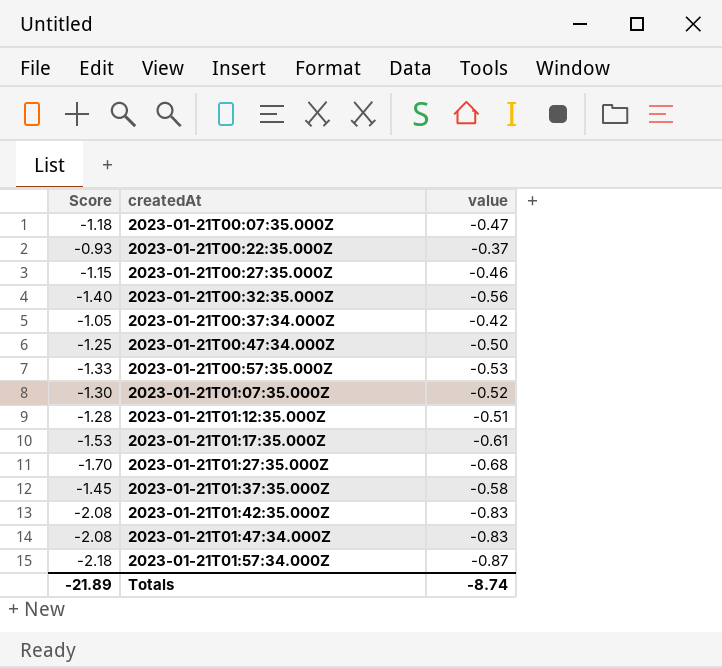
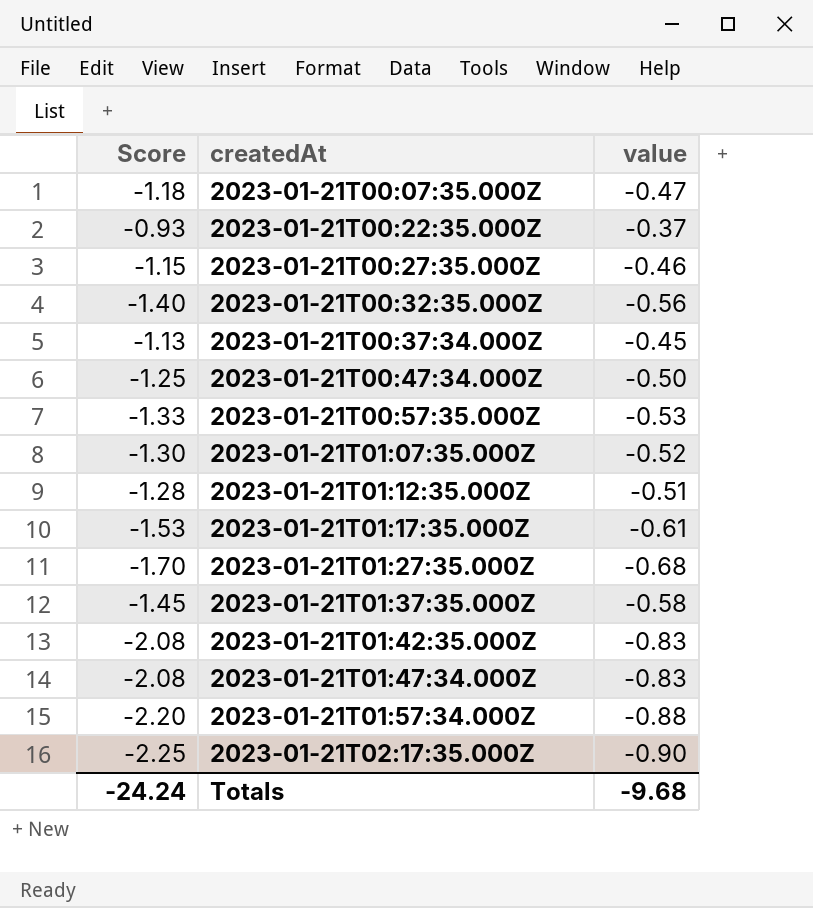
2023-01-21T00:37:34.000Z | Score: -1.05 -> -1.13
2023-01-21T00:37:34.000Z | value: -0.42 -> -0.45
2023-01-21T01:57:34.000Z | Score: -2.18 -> -2.20
2023-01-21T01:57:34.000Z | value: -0.87 -> -0.88
row 2023-01-21T02:17:35.000Z: none -> -2.25 | -0.90
Totals | Score: -21.89 -> -24.24
Totals | value: -8.74 -> -9.68

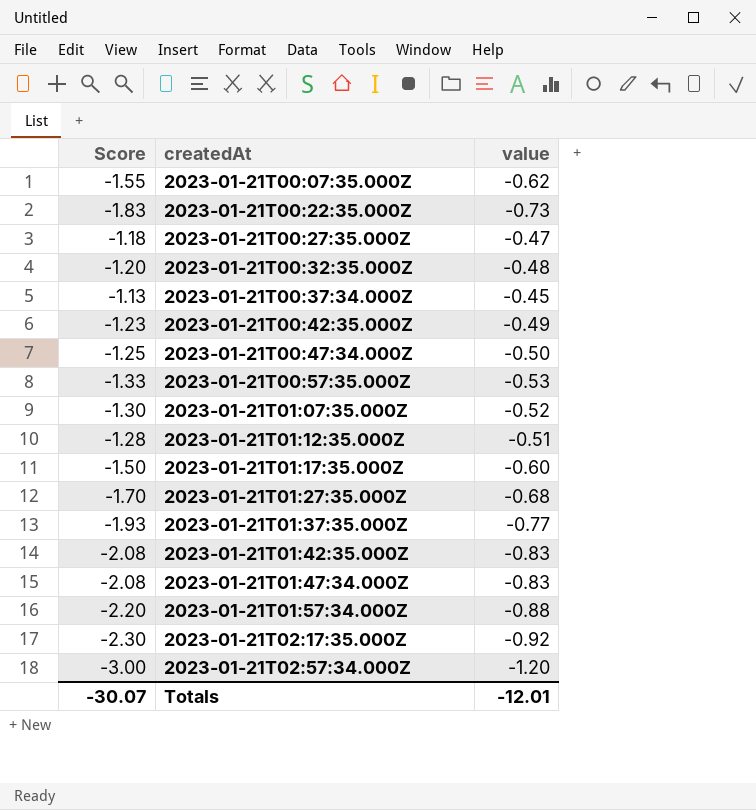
2023-01-21T00:07:35.000Z | Score: -1.18 -> -1.55
2023-01-21T00:07:35.000Z | value: -0.47 -> -0.62
2023-01-21T00:22:35.000Z | Score: -0.93 -> -1.83
2023-01-21T00:22:35.000Z | value: -0.37 -> -0.73
2023-01-21T00:27:35.000Z | Score: -1.15 -> -1.18
2023-01-21T00:27:35.000Z | value: -0.46 -> -0.47
2023-01-21T00:32:35.000Z | Score: -1.40 -> -1.20
2023-01-21T00:32:35.000Z | value: -0.56 -> -0.48
row 2023-01-21T00:42:35.000Z: none -> -1.23 | -0.49
2023-01-21T01:17:35.000Z | Score: -1.53 -> -1.50
2023-01-21T01:17:35.000Z | value: -0.61 -> -0.60
2023-01-21T01:37:35.000Z | Score: -1.45 -> -1.93
2023-01-21T01:37:35.000Z | value: -0.58 -> -0.77
2023-01-21T02:17:35.000Z | Score: -2.25 -> -2.30
2023-01-21T02:17:35.000Z | value: -0.90 -> -0.92
row 2023-01-21T02:57:34.000Z: none -> -3.00 | -1.20
Totals | Score: -24.24 -> -30.07
Totals | value: -9.68 -> -12.01

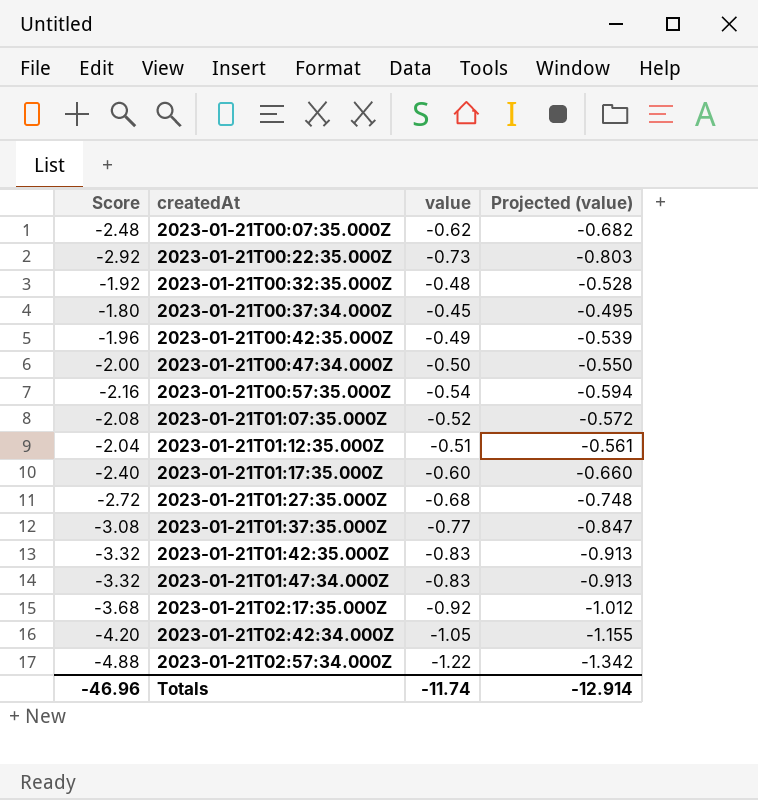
column Score | formula: [value] * 2.5 -> [value] * 4
column Projected (value) | formula: none -> [value] * 1.1
row 2023-01-21T00:27:35.000Z: -1.18 | -0.47 -> none
row 2023-01-21T01:57:34.000Z: -2.20 | -0.88 -> none
2023-01-21T00:57:35.000Z | value: -0.53 -> -0.54
row 2023-01-21T02:42:34.000Z: none -> -4.20 | -1.05 | -1.155
2023-01-21T02:57:34.000Z | value: -1.20 -> -1.22
Totals | Score: -30.07 -> -46.96
Totals | value: -12.01 -> -11.74

